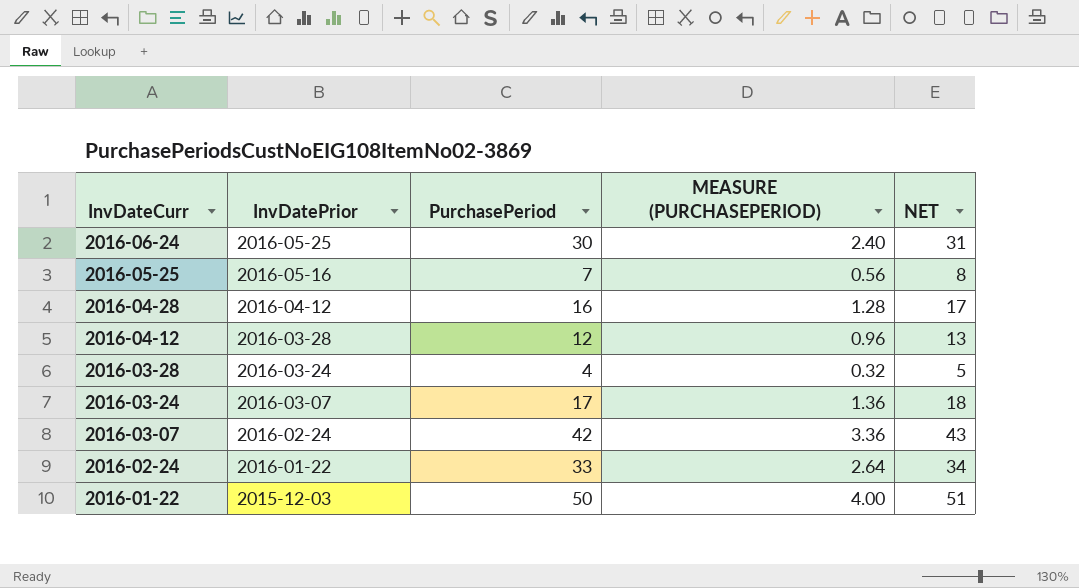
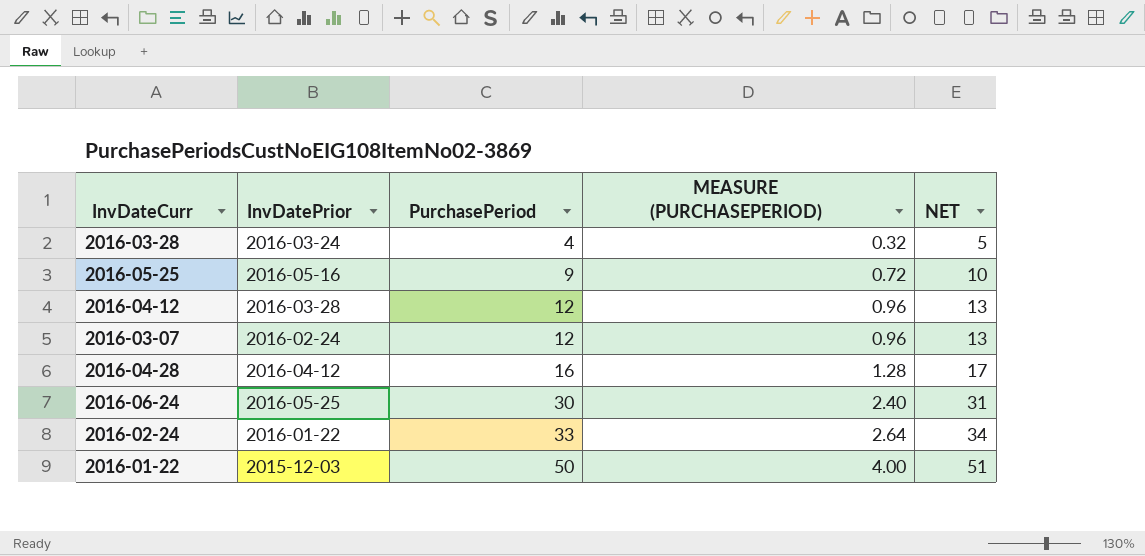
row order: InvDateCurr descending -> PurchasePeriod ascending
row 2016-03-24: 2016-03-07 | 17 | 1.36 | 18 -> none
2016-05-25 | PurchasePeriod: 7 -> 9
2016-05-25 | MEASURE (PURCHASEPERIOD): 0.56 -> 0.72
2016-05-25 | NET: 8 -> 10
2016-03-07 | PurchasePeriod: 42 -> 12
2016-03-07 | MEASURE (PURCHASEPERIOD): 3.36 -> 0.96
2016-03-07 | NET: 43 -> 13

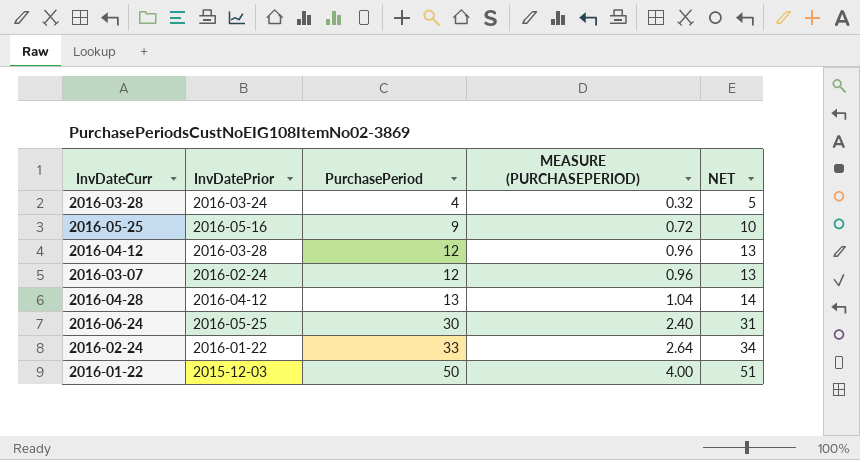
2016-04-28 | PurchasePeriod: 16 -> 13
2016-04-28 | MEASURE (PURCHASEPERIOD): 1.28 -> 1.04
2016-04-28 | NET: 17 -> 14

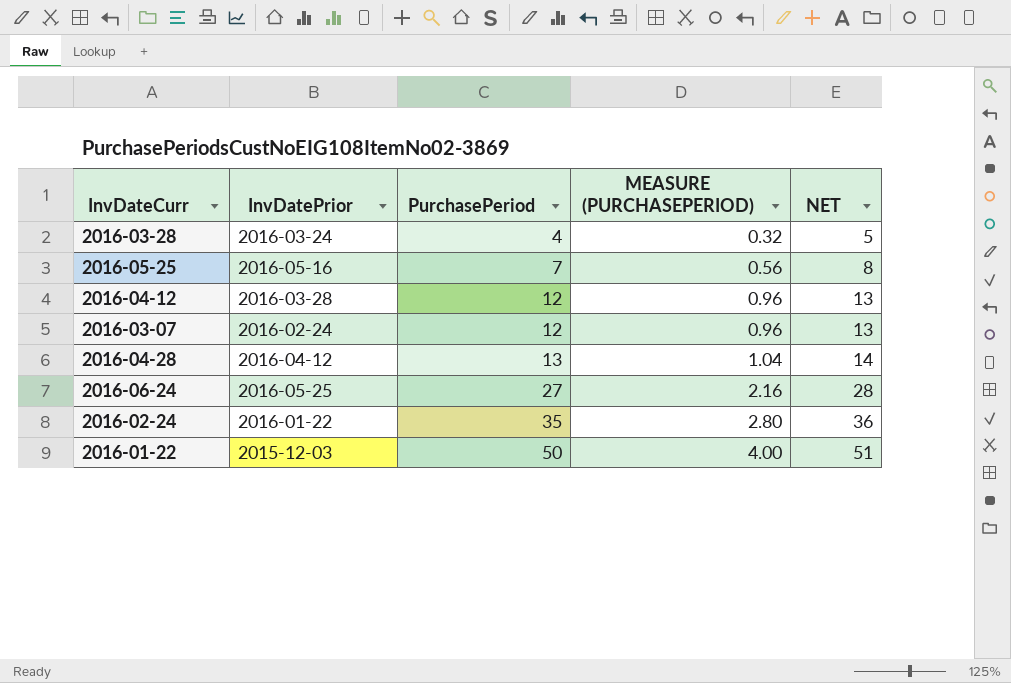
2016-05-25 | PurchasePeriod: 9 -> 7
2016-05-25 | MEASURE (PURCHASEPERIOD): 0.72 -> 0.56
2016-05-25 | NET: 10 -> 8
2016-06-24 | PurchasePeriod: 30 -> 27
2016-06-24 | MEASURE (PURCHASEPERIOD): 2.40 -> 2.16
2016-06-24 | NET: 31 -> 28
2016-02-24 | PurchasePeriod: 33 -> 35
2016-02-24 | MEASURE (PURCHASEPERIOD): 2.64 -> 2.80
2016-02-24 | NET: 34 -> 36

